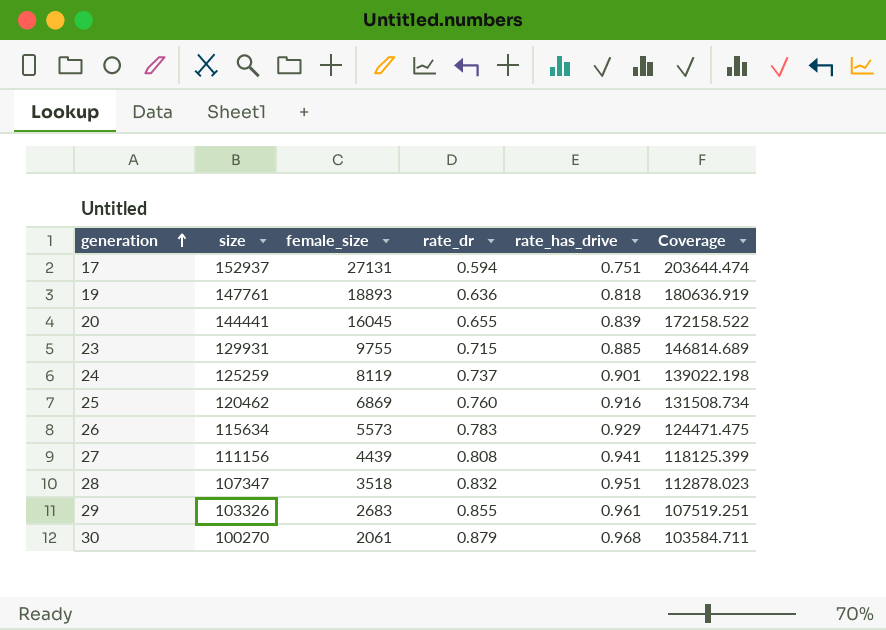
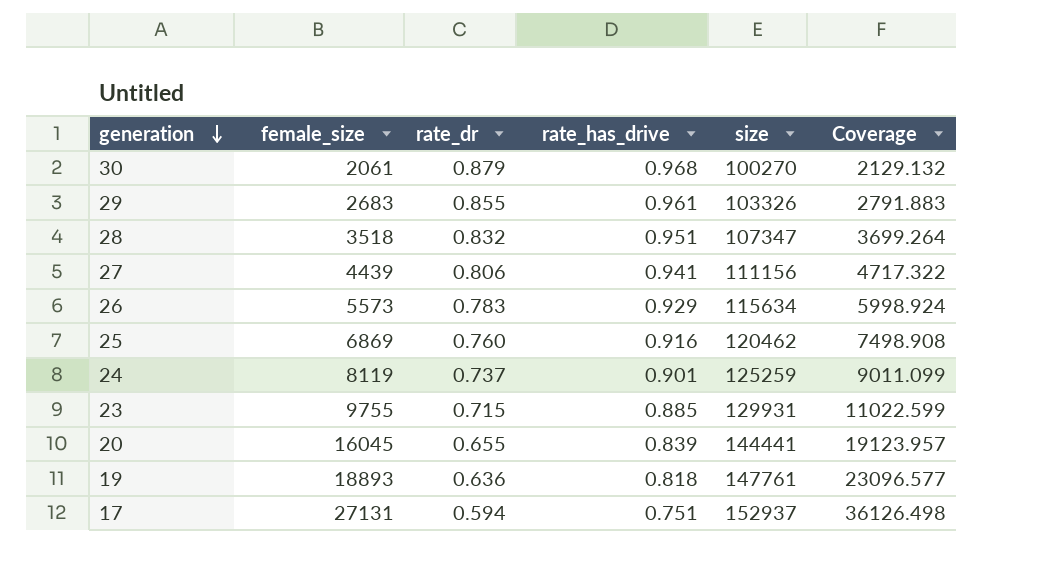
row order: generation ascending -> generation descending
column size | position: 2 -> 5
column Coverage | formula: [size] / [rate_has_drive] -> [female_size] / [rate_has_drive]
27 | rate_dr: 0.808 -> 0.806

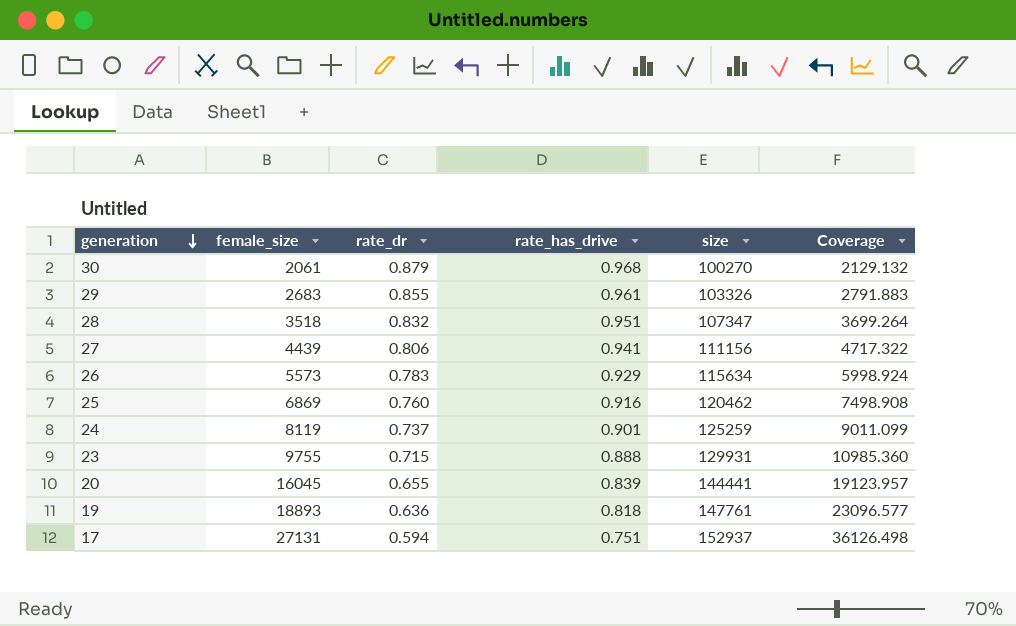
23 | rate_has_drive: 0.885 -> 0.888
23 | Coverage: 11022.599 -> 10985.360

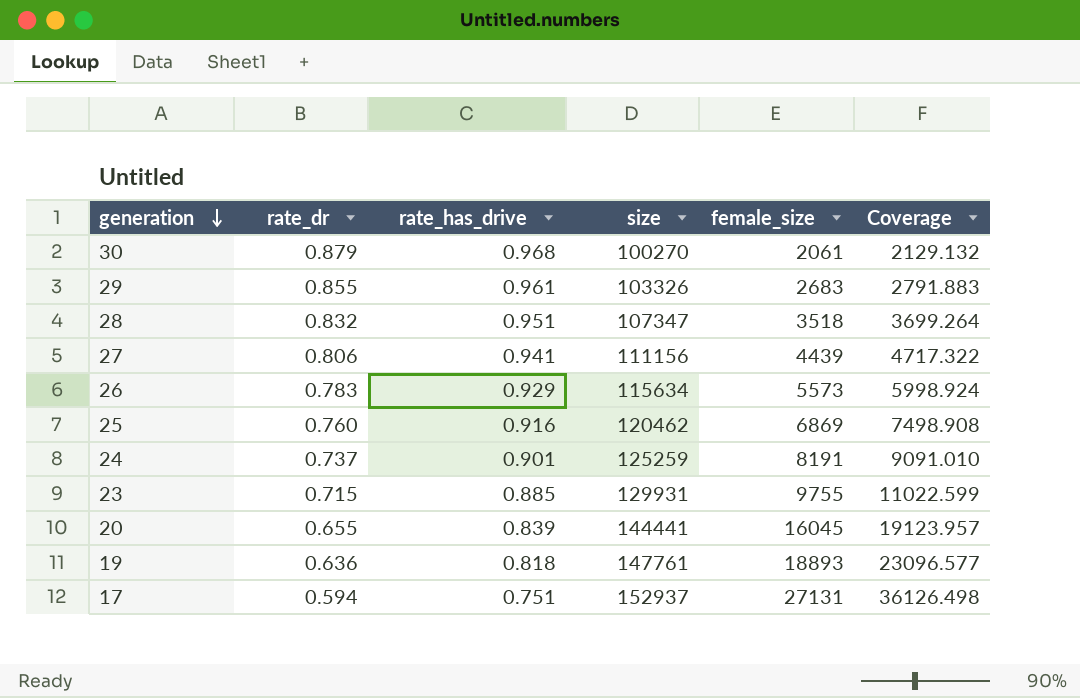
column female_size | position: 2 -> 5
24 | female_size: 8119 -> 8191
24 | Coverage: 9011.099 -> 9091.010
23 | rate_has_drive: 0.888 -> 0.885
23 | Coverage: 10985.360 -> 11022.599

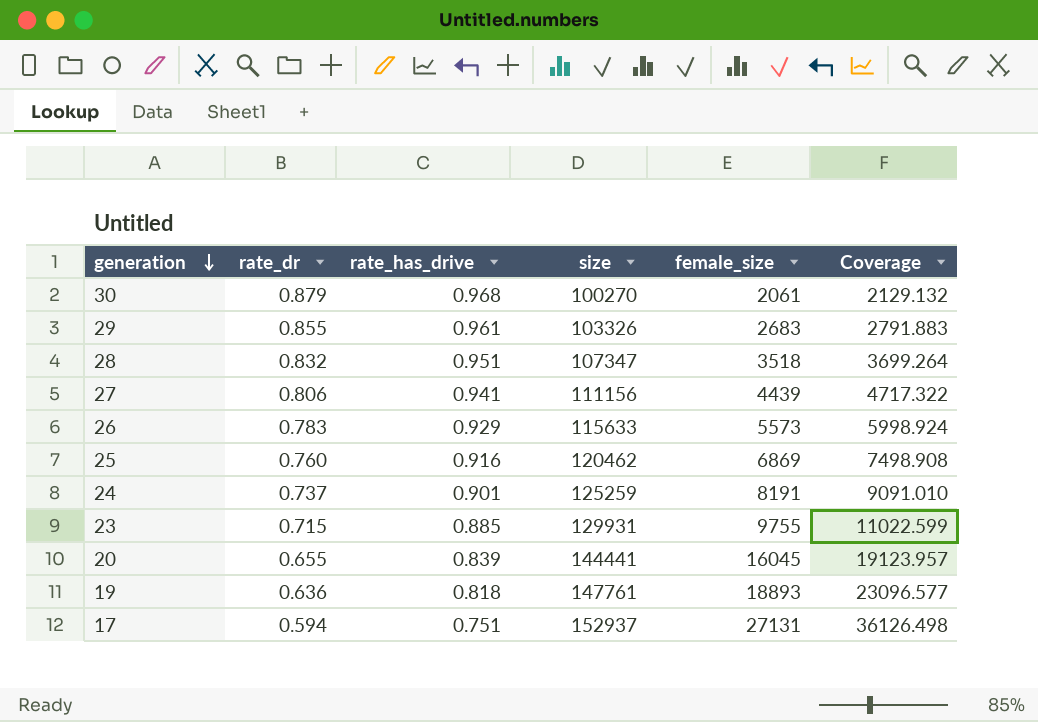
26 | size: 115634 -> 115633

